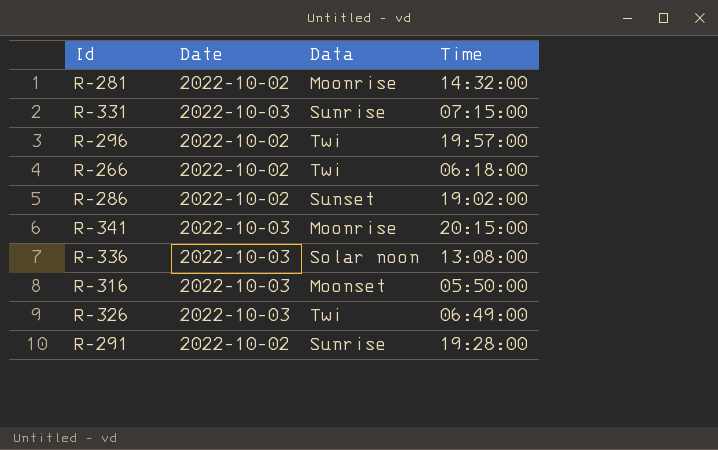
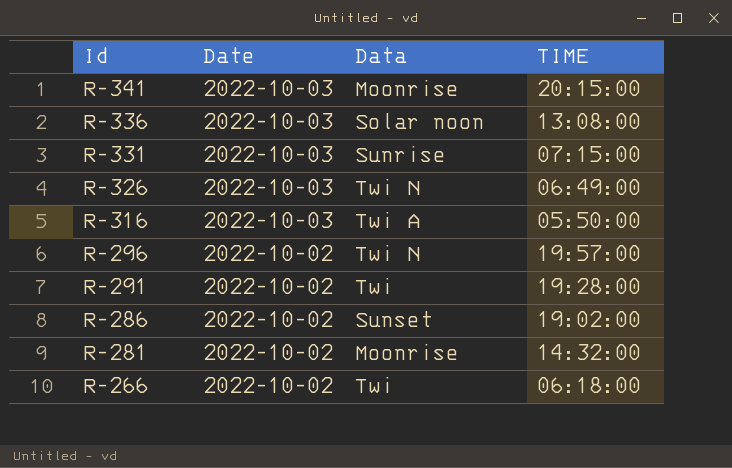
row order: none -> Id descending
column name: Time -> TIME
R-326 | Data: Twi -> Twi N
R-316 | Data: Moonset -> Twi A
R-296 | Data: Twi -> Twi N
R-291 | Data: Sunrise -> Twi

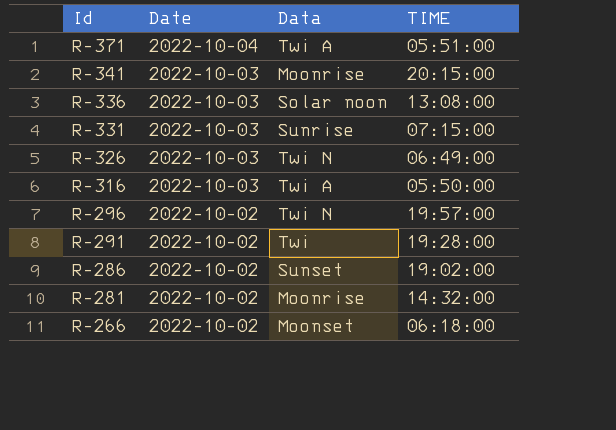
row R-371: none -> 2022-10-04 | Twi A | 05:51:00
R-266 | Data: Twi -> Moonset

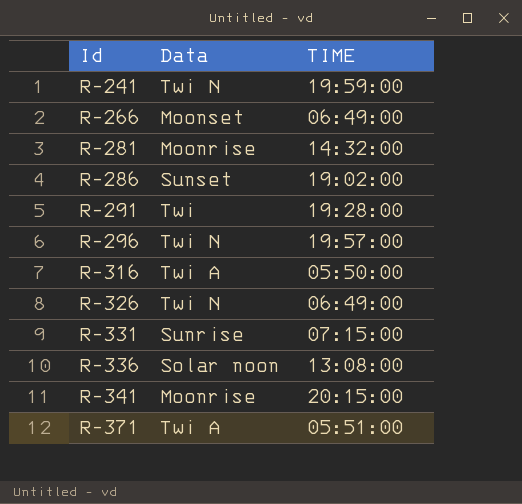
row order: Id descending -> Id ascending
column Date | position: 2 -> none
row R-241: none -> Twi N | 19:59:00
R-266 | TIME: 06:18:00 -> 06:49:00

